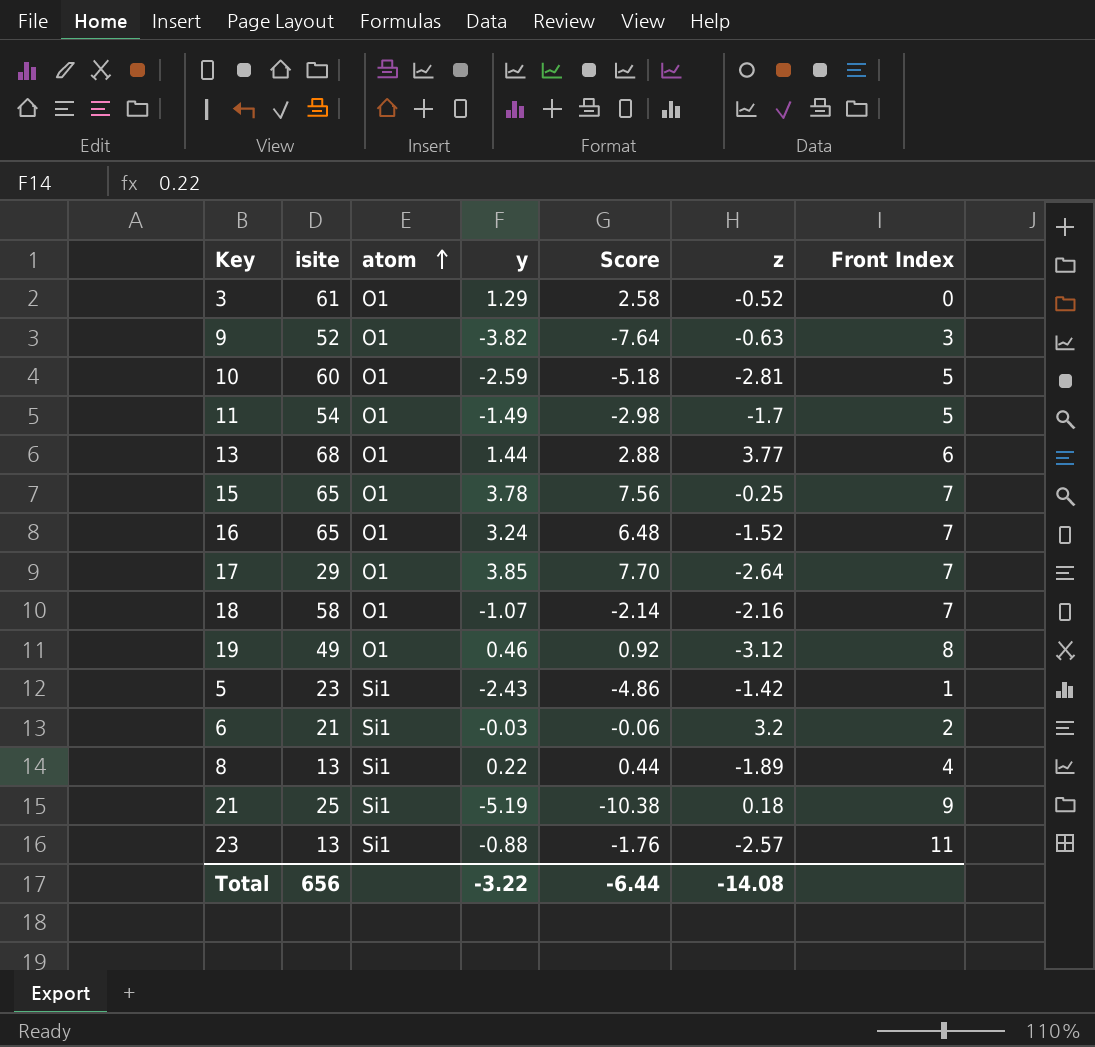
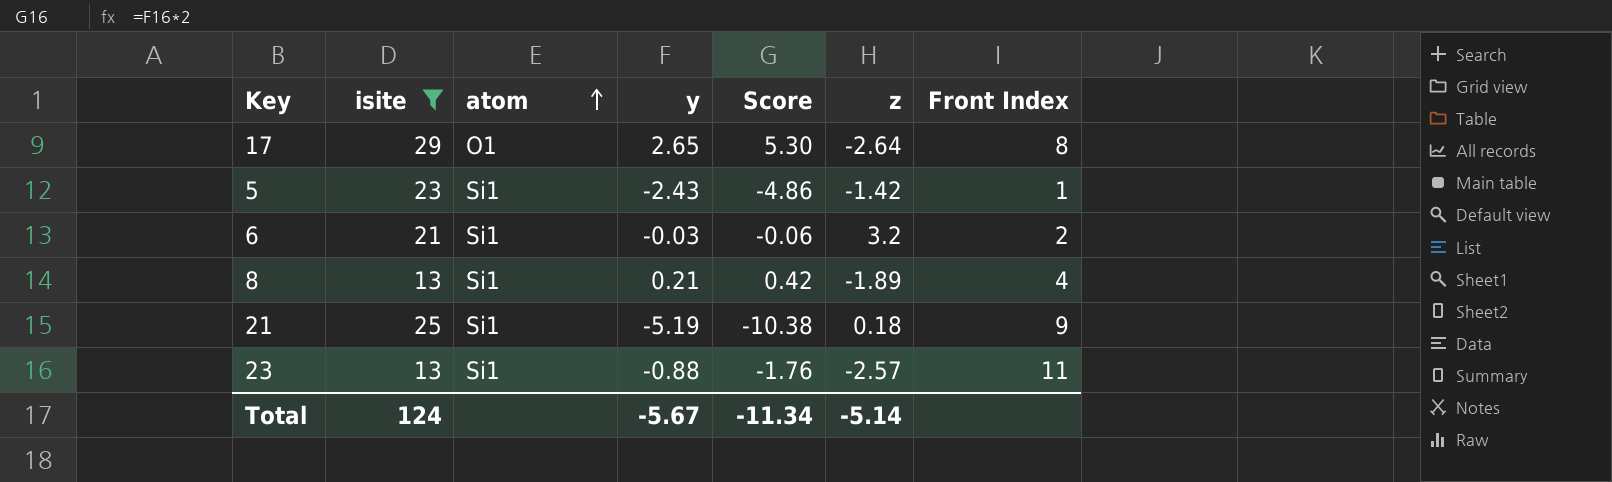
filter: none -> isite <= 29
17 | y: 3.85 -> 2.65
17 | Score: 7.70 -> 5.30
17 | Front Index: 7 -> 8
8 | y: 0.22 -> 0.21
8 | Score: 0.44 -> 0.42
Total | isite: 656 -> 124
Total | y: -3.22 -> -5.67
Total | Score: -6.44 -> -11.34
Total | z: -14.08 -> -5.14

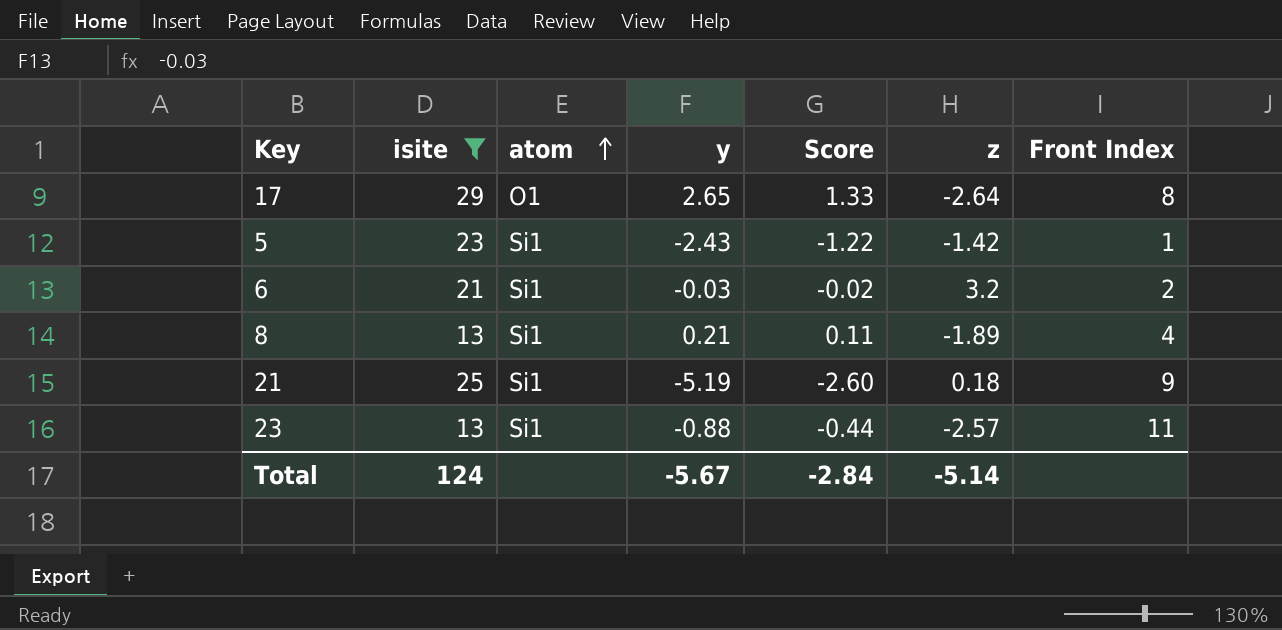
column Score | formula: [y] * 2 -> [y] * 0.5
Total | Score: -11.34 -> -2.84

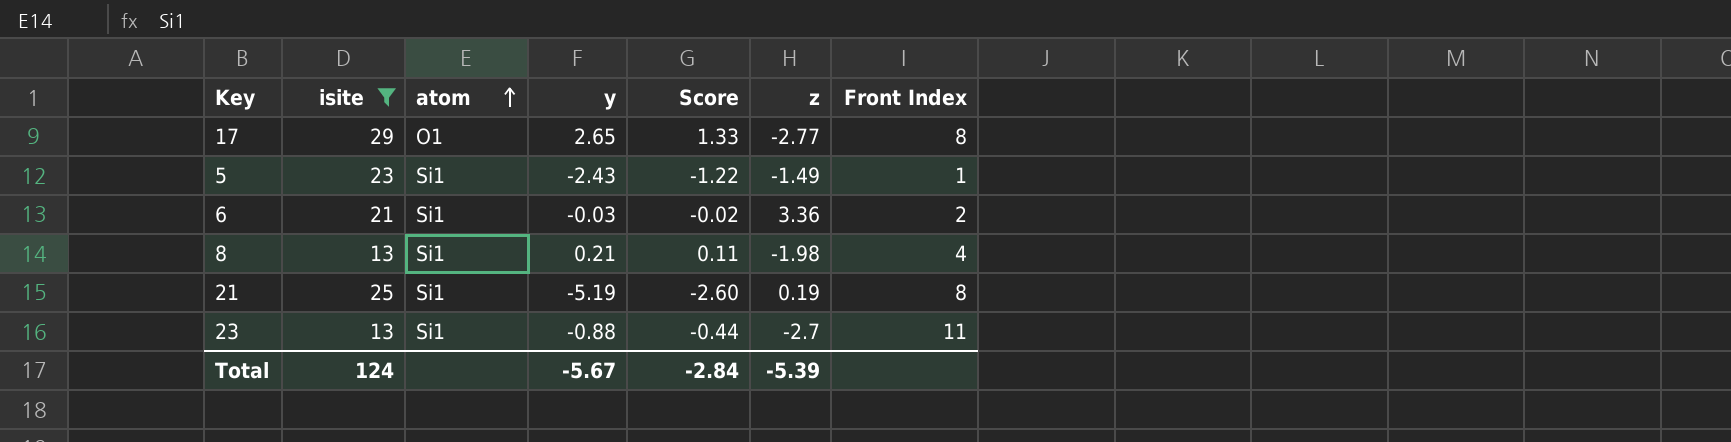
17 | z: -2.64 -> -2.77
5 | z: -1.42 -> -1.49
6 | z: 3.2 -> 3.36
8 | z: -1.89 -> -1.98
21 | z: 0.18 -> 0.19
21 | Front Index: 9 -> 8
23 | z: -2.57 -> -2.7
Total | z: -5.14 -> -5.39

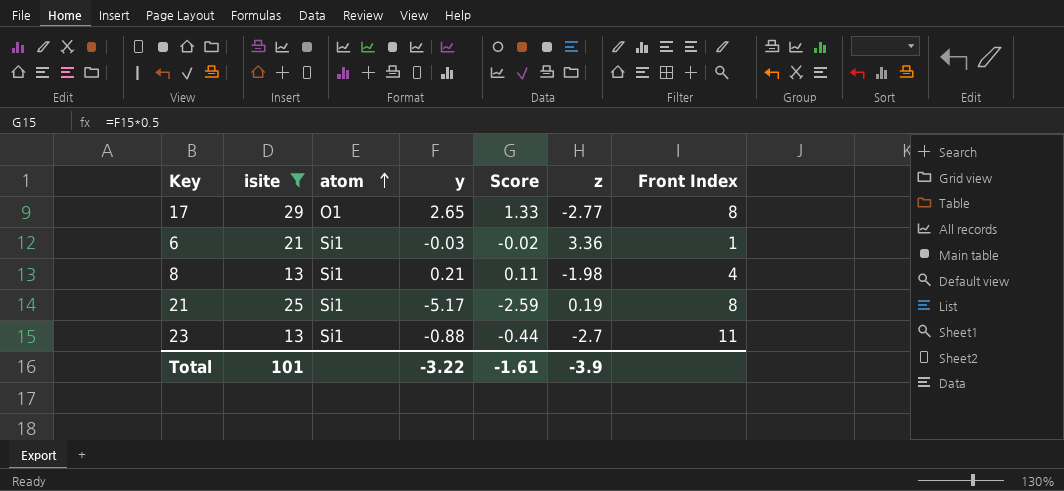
row 5: 23 | Si1 | -2.43 | -1.22 | -1.49 | 1 -> none
6 | Front Index: 2 -> 1
21 | y: -5.19 -> -5.17
21 | Score: -2.60 -> -2.59
Total | isite: 124 -> 101
Total | y: -5.67 -> -3.22
Total | Score: -2.84 -> -1.61
Total | z: -5.39 -> -3.9

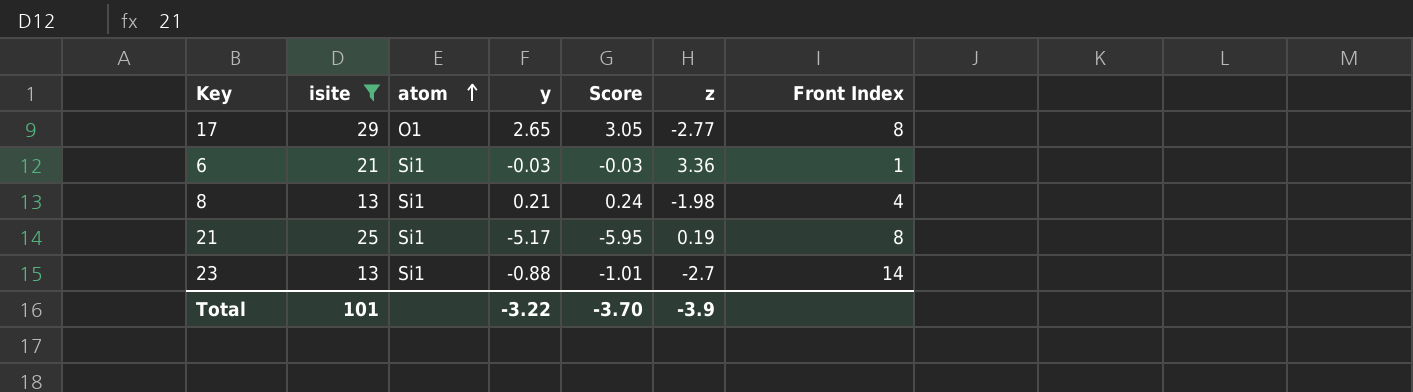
column Score | formula: [y] * 0.5 -> [y] * 1.15
23 | Front Index: 11 -> 14
Total | Score: -1.61 -> -3.70

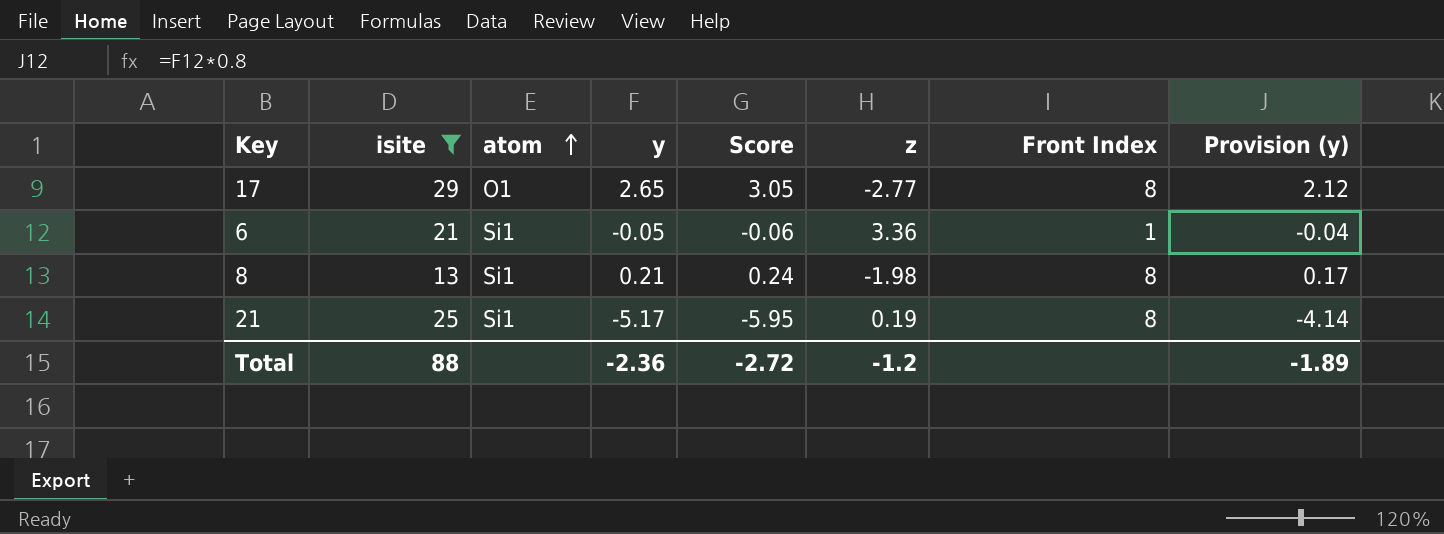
column Provision (y) | formula: none -> [y] * 0.8
row 23: 13 | Si1 | -0.88 | -1.01 | -2.7 | 14 -> none
6 | y: -0.03 -> -0.05
6 | Score: -0.03 -> -0.06
8 | Front Index: 4 -> 8
Total | isite: 101 -> 88
Total | y: -3.22 -> -2.36
Total | Score: -3.70 -> -2.72
Total | z: -3.9 -> -1.2

